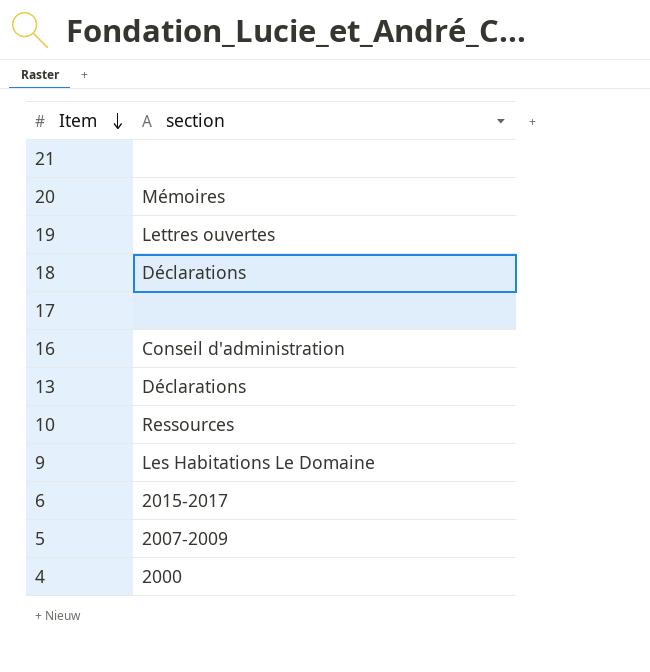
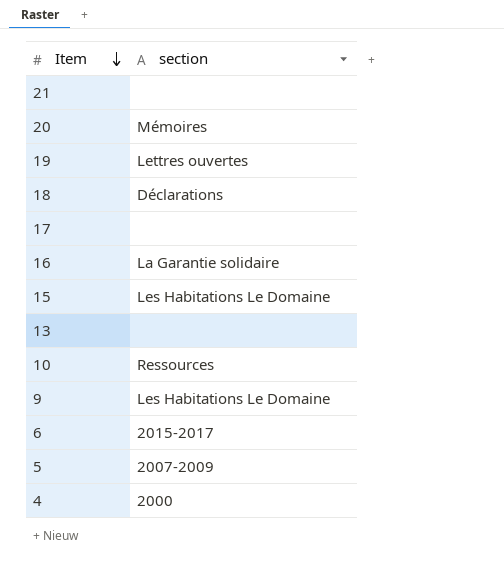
16 | section: Conseil d'administration -> La Garantie solidaire
row 15: none -> Les Habitations Le Domaine
13 | section: Déclarations -> none

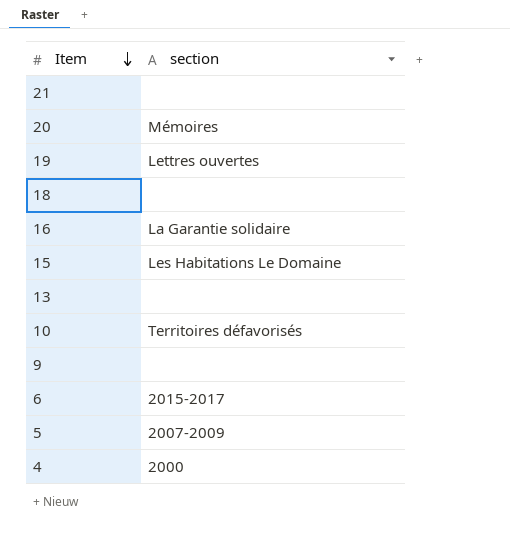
row 17: none -> none
18 | section: Déclarations -> none
10 | section: Ressources -> Territoires défavorisés
9 | section: Les Habitations Le Domaine -> none

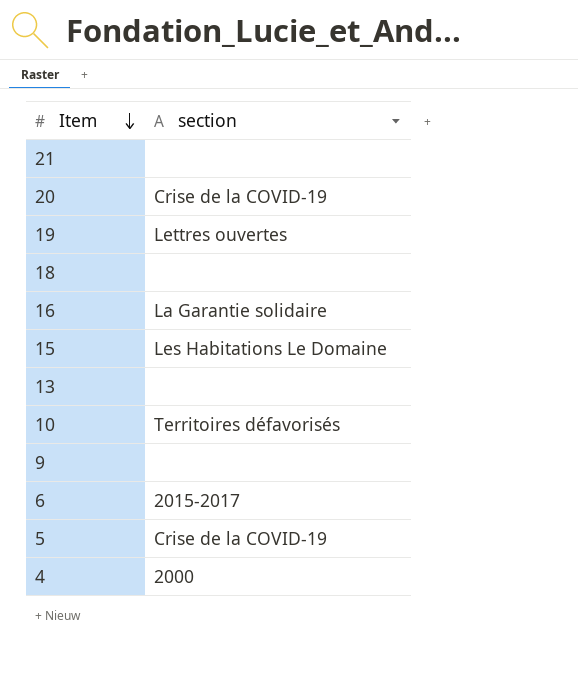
20 | section: Mémoires -> Crise de la COVID-19
5 | section: 2007-2009 -> Crise de la COVID-19

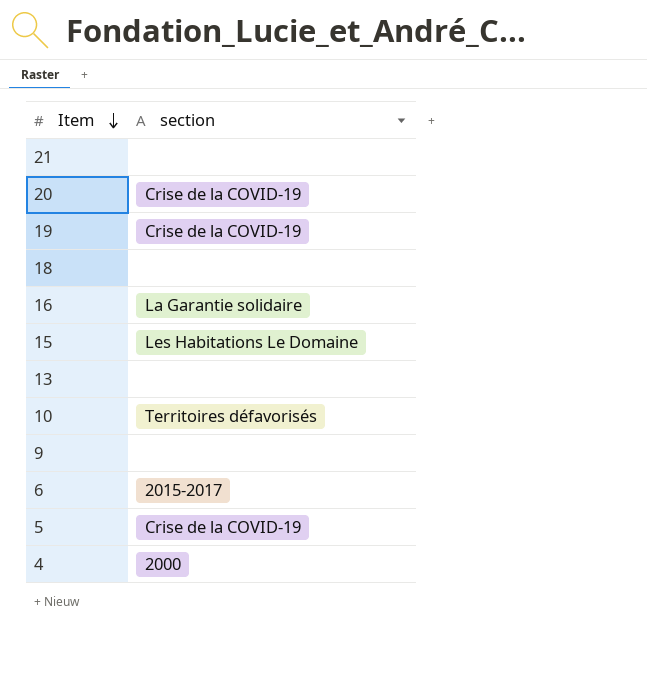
19 | section: Lettres ouvertes -> Crise de la COVID-19

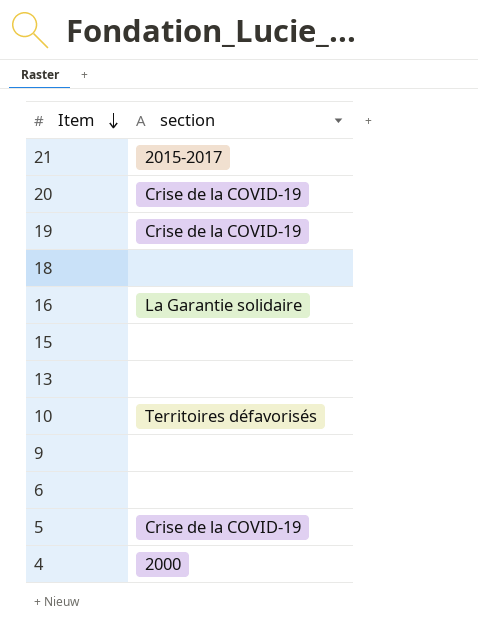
21 | section: none -> 2015-2017
15 | section: Les Habitations Le Domaine -> none
6 | section: 2015-2017 -> none

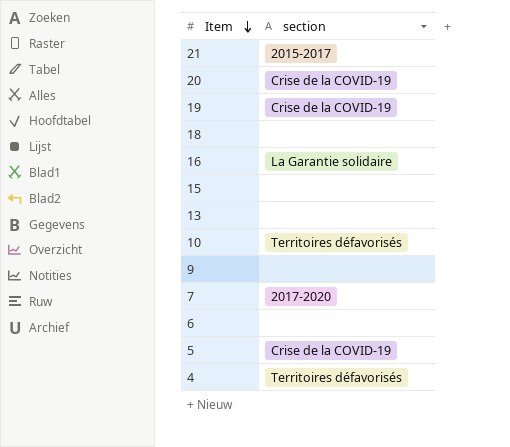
row 7: none -> 2017-2020
4 | section: 2000 -> Territoires défavorisés

